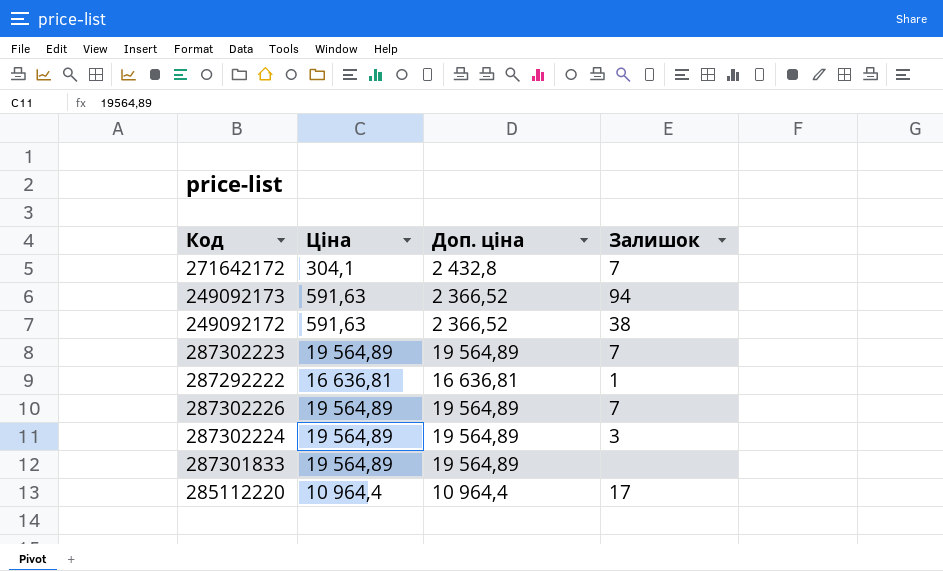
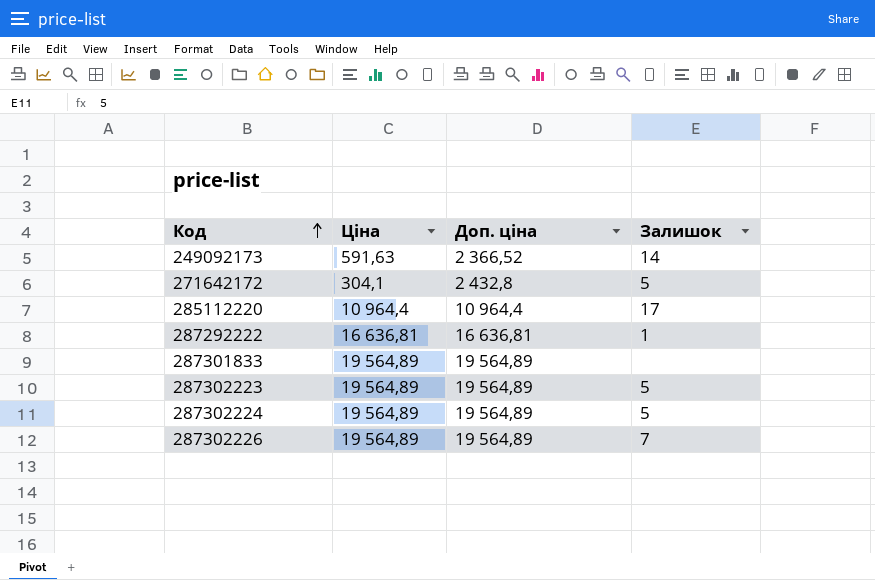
row order: none -> Код ascending
row 249092172: 591,63 | 2 366,52 | 38 -> none
249092173 | Залишок: 94 -> 14
271642172 | Залишок: 7 -> 5
287302223 | Залишок: 7 -> 5
287302224 | Залишок: 3 -> 5

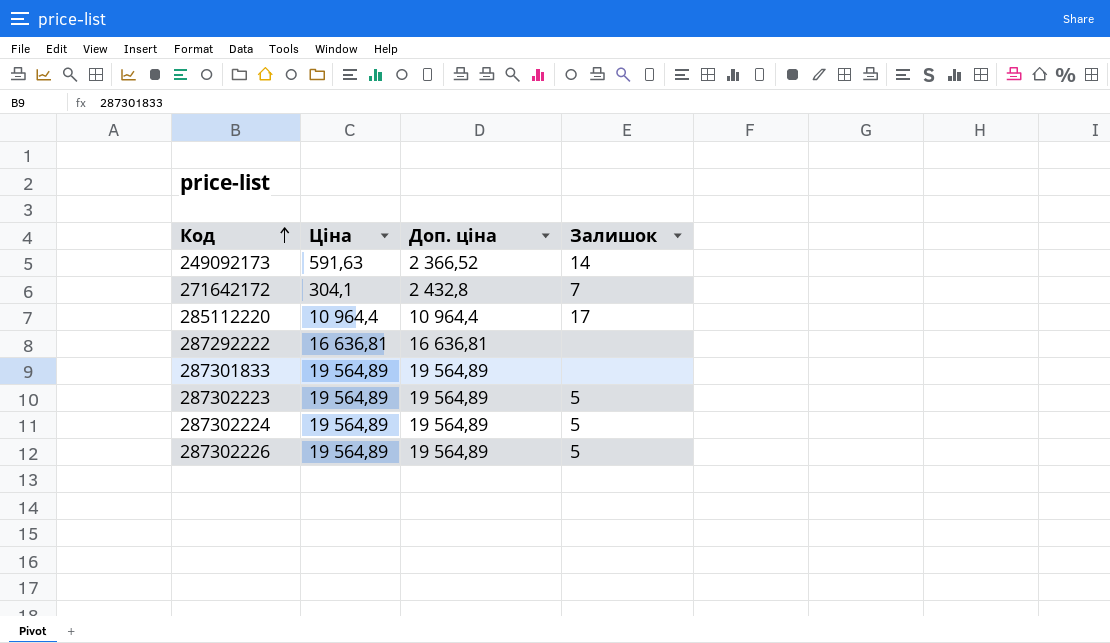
271642172 | Залишок: 5 -> 7
287292222 | Залишок: 1 -> none
287302226 | Залишок: 7 -> 5

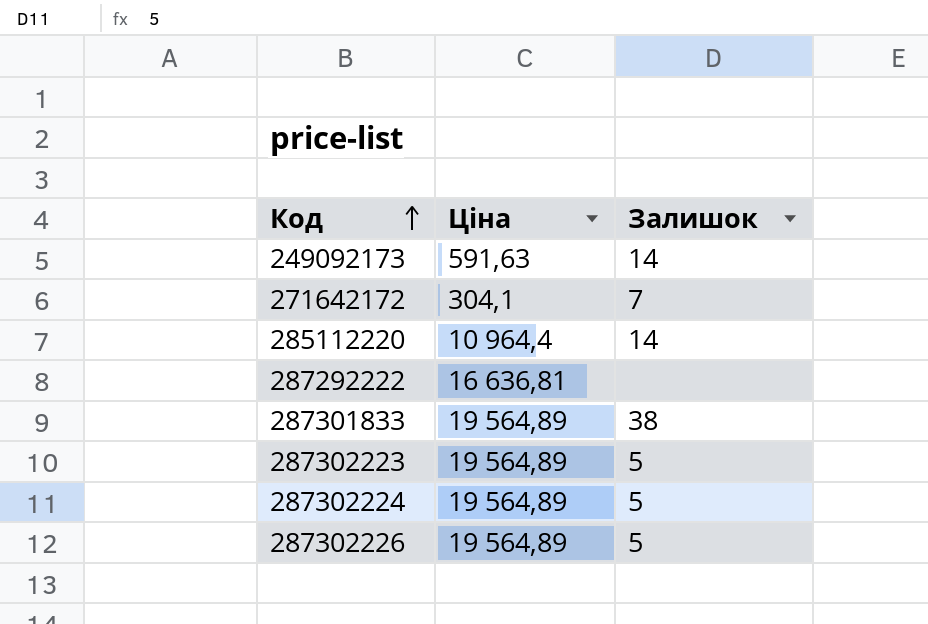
column Доп. ціна | position: 3 -> none
285112220 | Залишок: 17 -> 14
287301833 | Залишок: none -> 38

